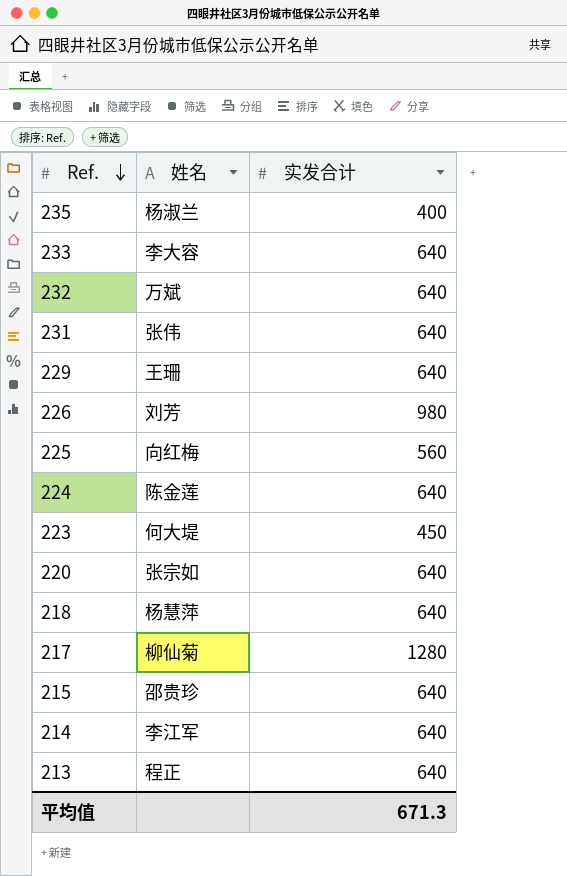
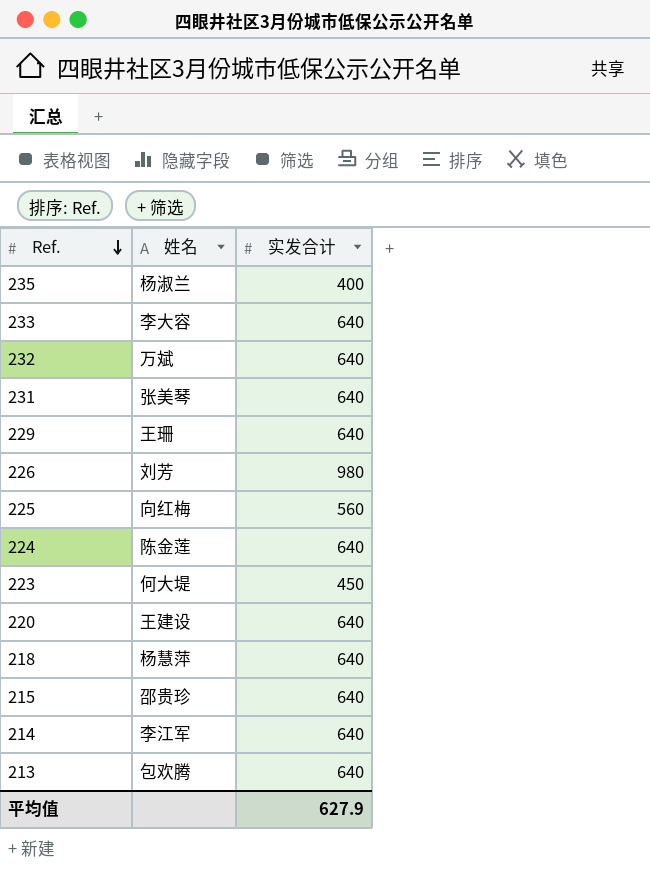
row 217: 柳仙菊 | 1280 -> none
231 | 姓名: 张伟 -> 张美琴
220 | 姓名: 张宗如 -> 王建设
213 | 姓名: 程正 -> 包欢腾
平均值 | 实发合计: 671.3 -> 627.9

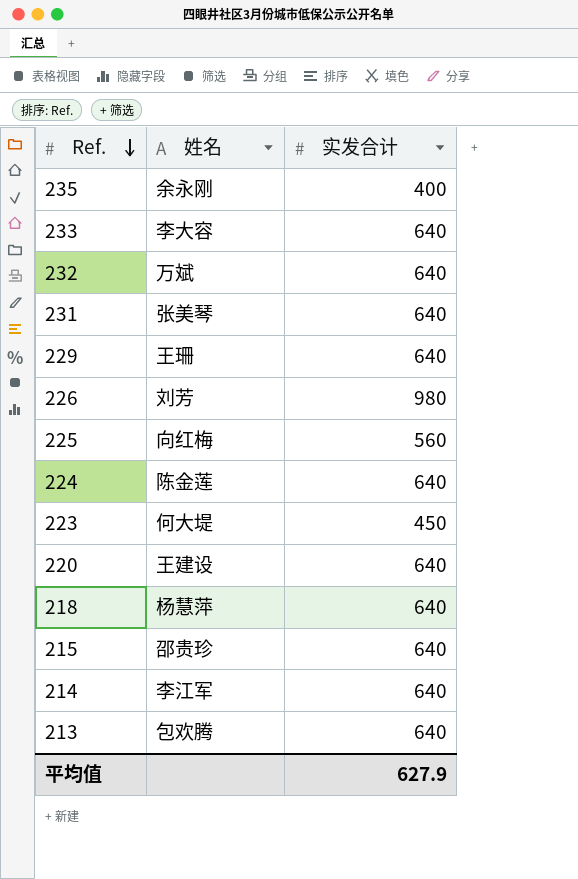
235 | 姓名: 杨淑兰 -> 余永刚

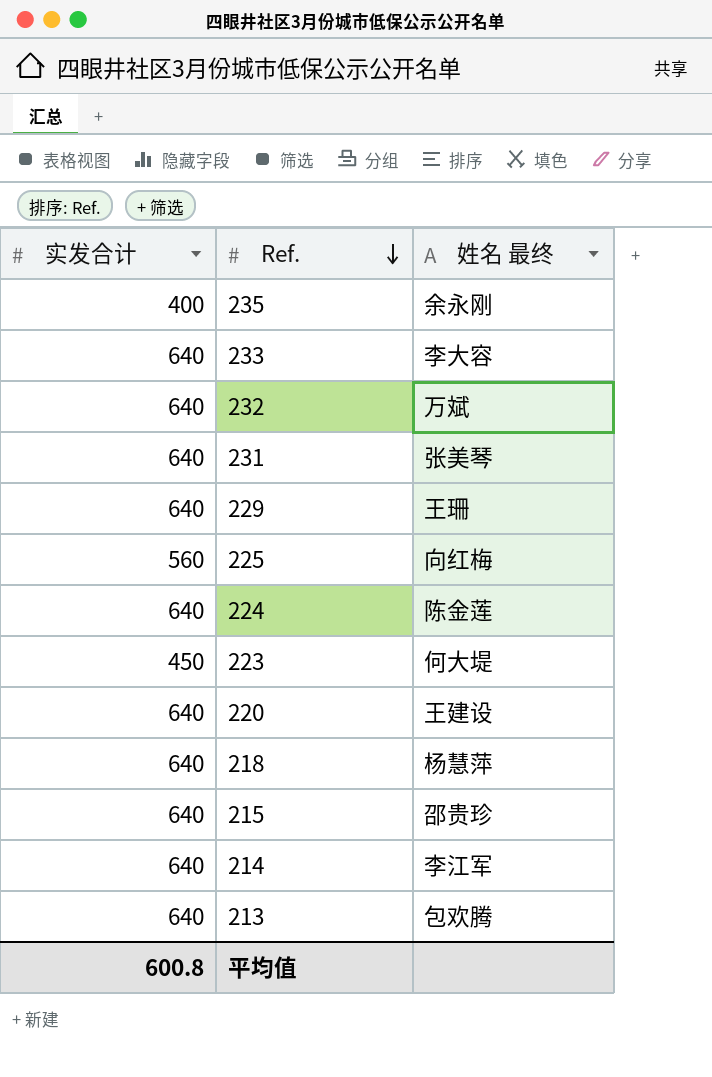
column 实发合计 | position: 3 -> 1
column name: 姓名 -> 姓名 最终
row 226: 刘芳 | 980 -> none
平均值 | 实发合计: 627.9 -> 600.8

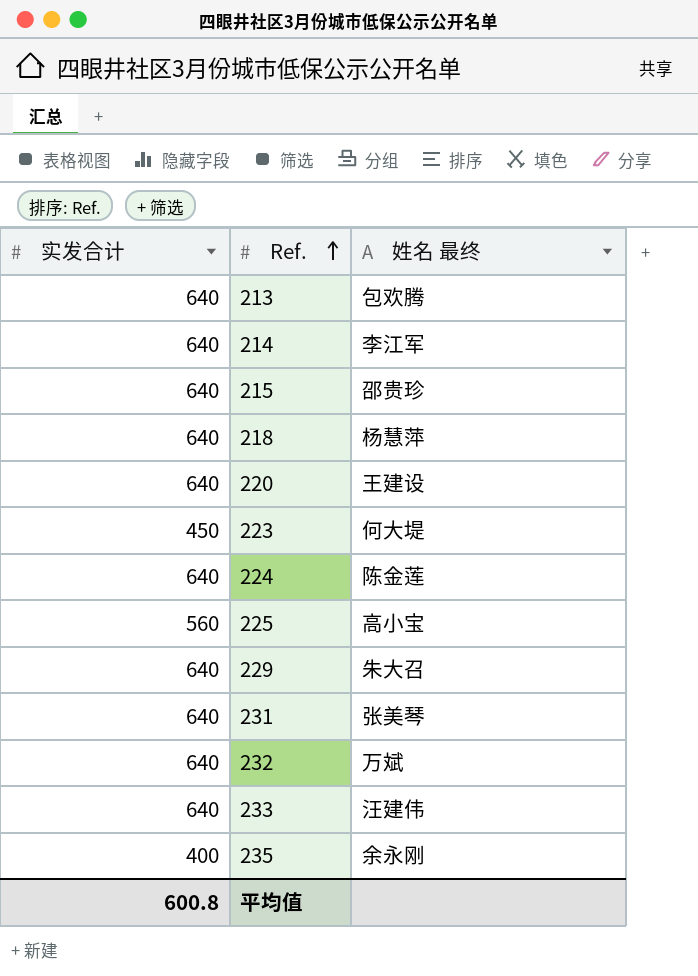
row order: Ref. descending -> Ref. ascending
225 | 姓名 最终: 向红梅 -> 高小宝
229 | 姓名 最终: 王珊 -> 朱大召
233 | 姓名 最终: 李大容 -> 汪建伟

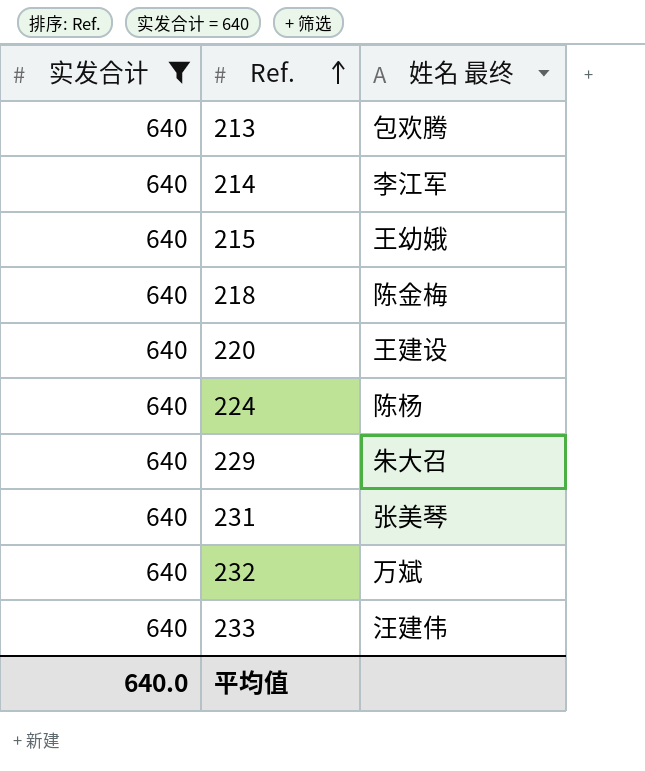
filter: none -> 实发合计 = 640
215 | 姓名 最终: 邵贵珍 -> 王幼娥
218 | 姓名 最终: 杨慧萍 -> 陈金梅
224 | 姓名 最终: 陈金莲 -> 陈杨
平均值 | 实发合计: 600.8 -> 640.0

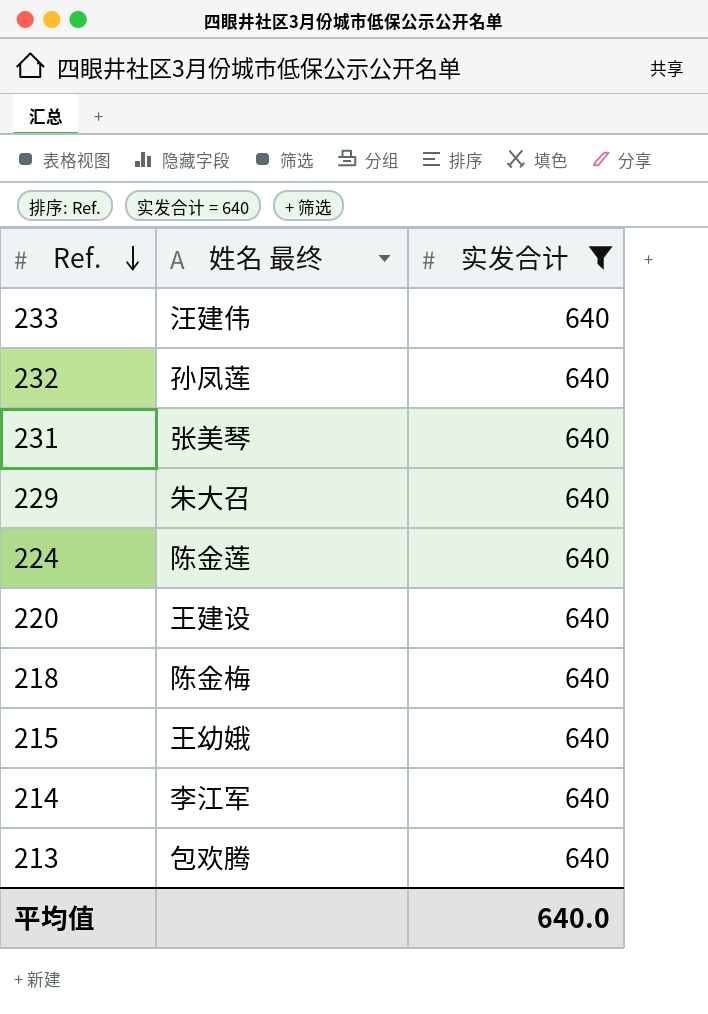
row order: Ref. ascending -> Ref. descending
column 实发合计 | position: 1 -> 3
232 | 姓名 最终: 万斌 -> 孙凤莲
224 | 姓名 最终: 陈杨 -> 陈金莲

